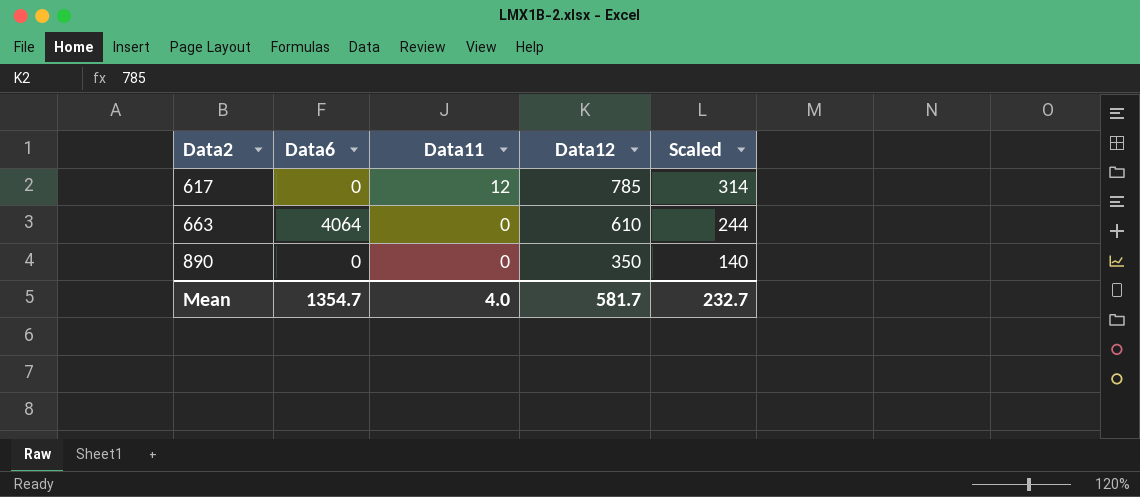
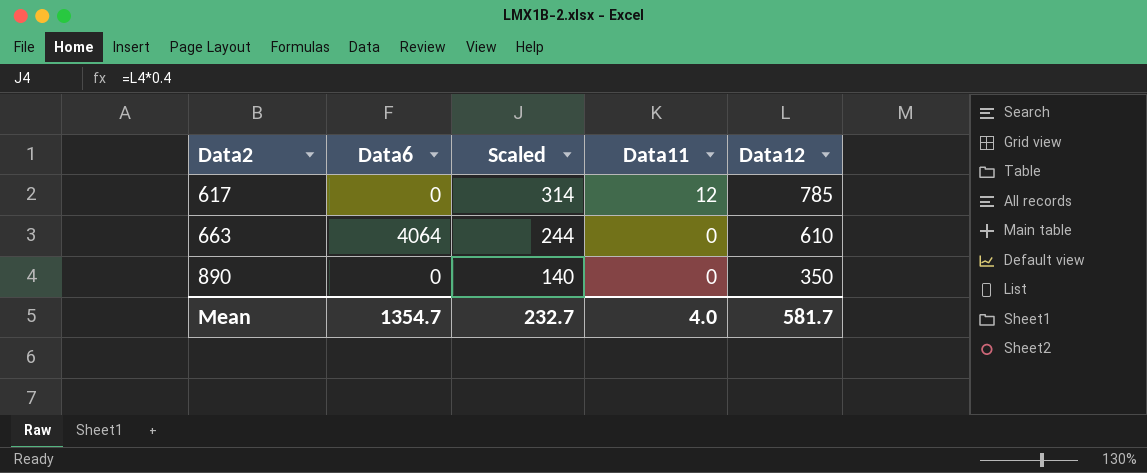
column Scaled | position: 5 -> 3

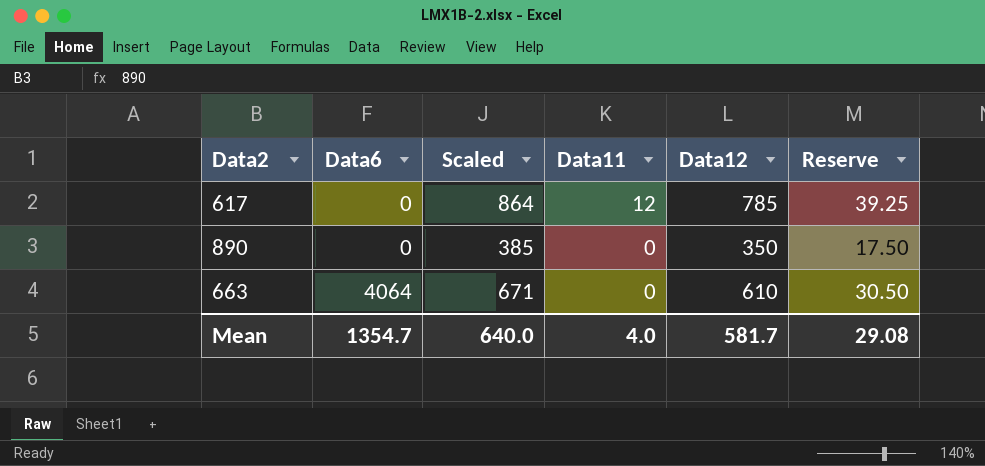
row order: Data2 ascending -> Data6 ascending
column Scaled | formula: [Data12] * 0.4 -> [Data12] * 1.1
column Reserve | formula: none -> [Data12] * 0.05
Mean | Scaled: 232.7 -> 640.0

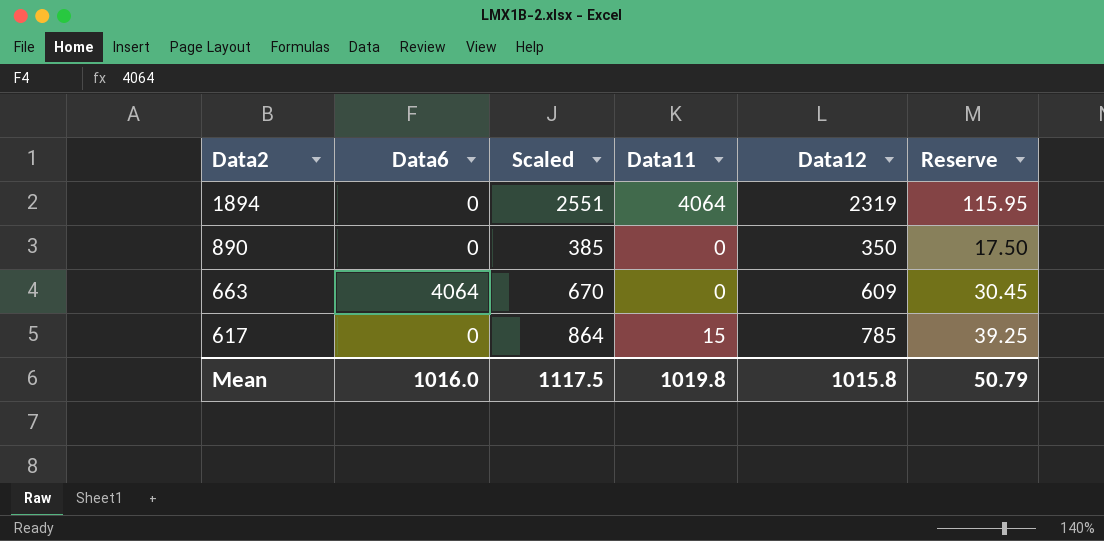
row order: Data6 ascending -> Data2 descending
row 1894: none -> 0 | 2551 | 4064 | 2319 | 115.95
663 | Scaled: 671 -> 670
663 | Data12: 610 -> 609
663 | Reserve: 30.50 -> 30.45
617 | Data11: 12 -> 15
Mean | Data6: 1354.7 -> 1016.0
Mean | Scaled: 640.0 -> 1117.5
Mean | Data11: 4.0 -> 1019.8
Mean | Data12: 581.7 -> 1015.8
Mean | Reserve: 29.08 -> 50.79

